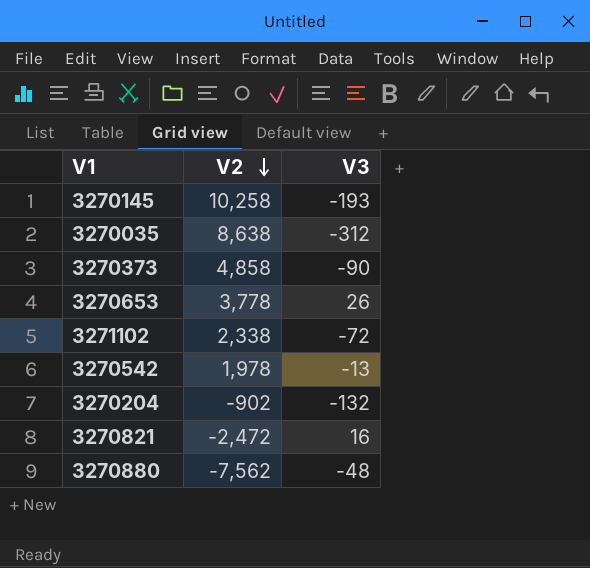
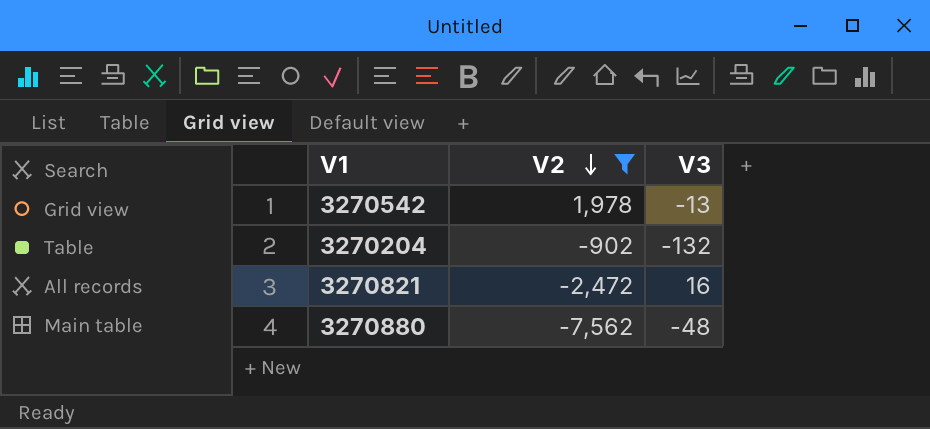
filter: none -> V2 <= 1,978

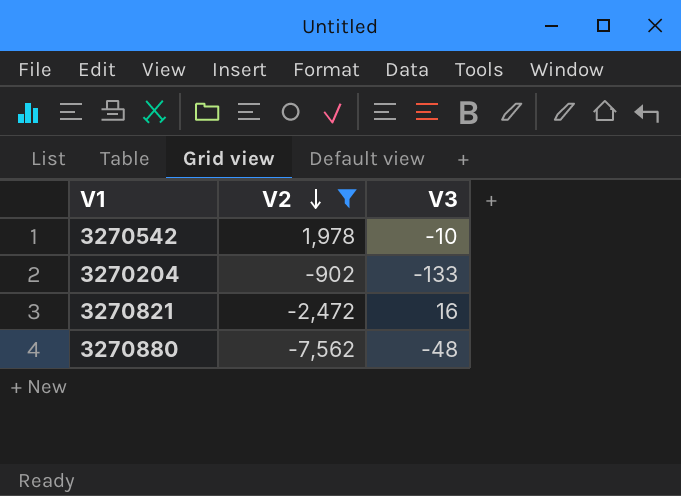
3270542 | V3: -13 -> -10
3270204 | V3: -132 -> -133

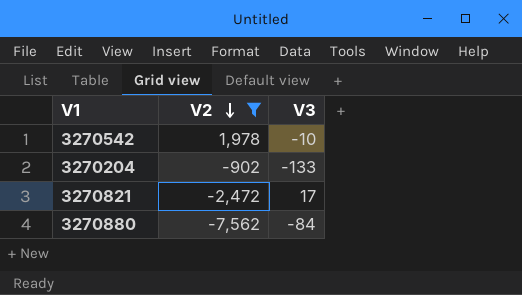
3270821 | V3: 16 -> 17
3270880 | V3: -48 -> -84

